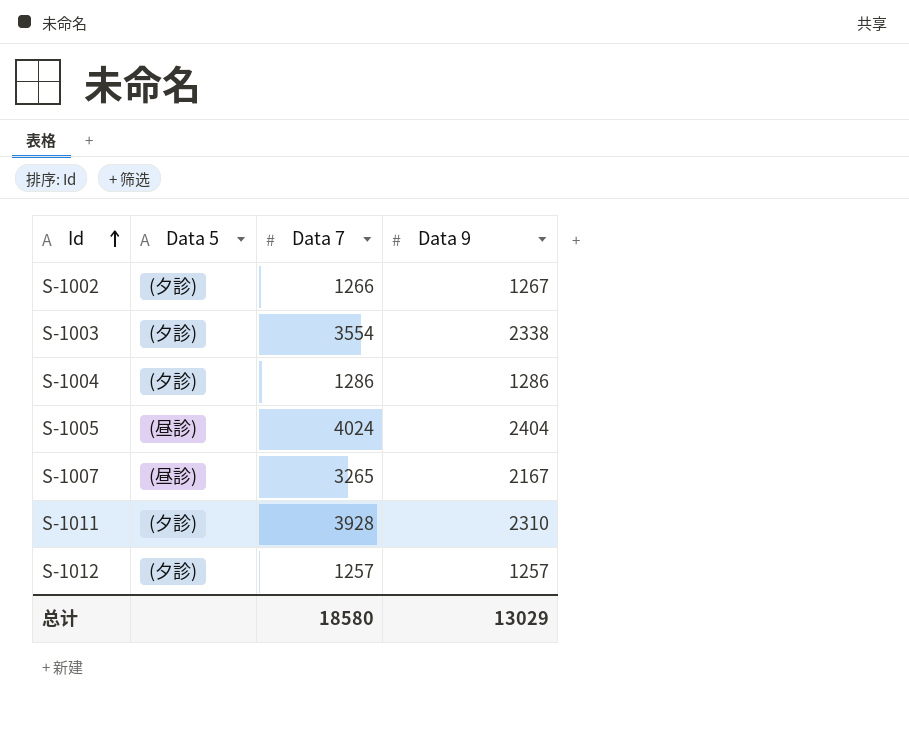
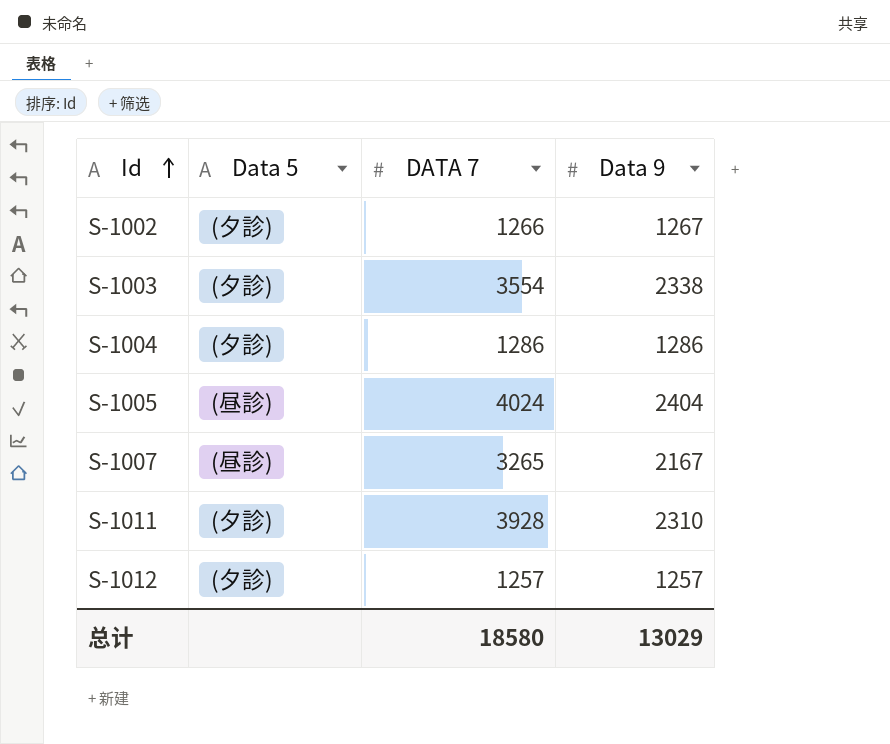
column name: Data 7 -> DATA 7

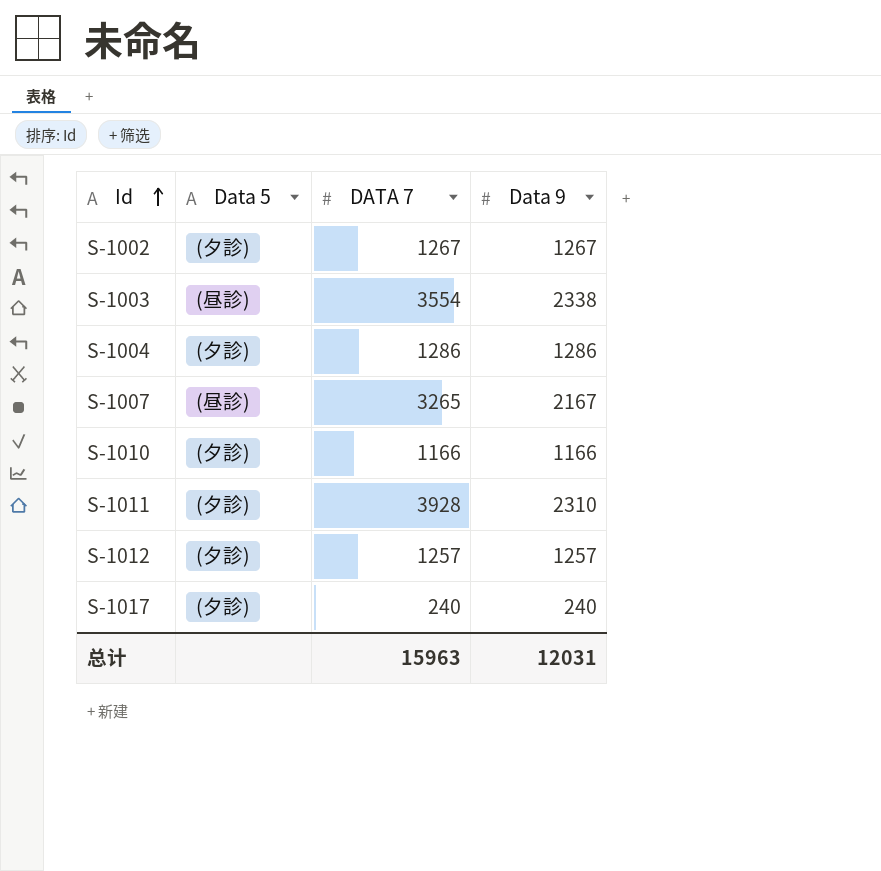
row S-1005: (昼診) | 4024 | 2404 -> none
S-1002 | DATA 7: 1266 -> 1267
S-1003 | Data 5: (夕診) -> (昼診)
row S-1010: none -> (夕診) | 1166 | 1166
row S-1017: none -> (夕診) | 240 | 240
总计 | DATA 7: 18580 -> 15963
总计 | Data 9: 13029 -> 12031

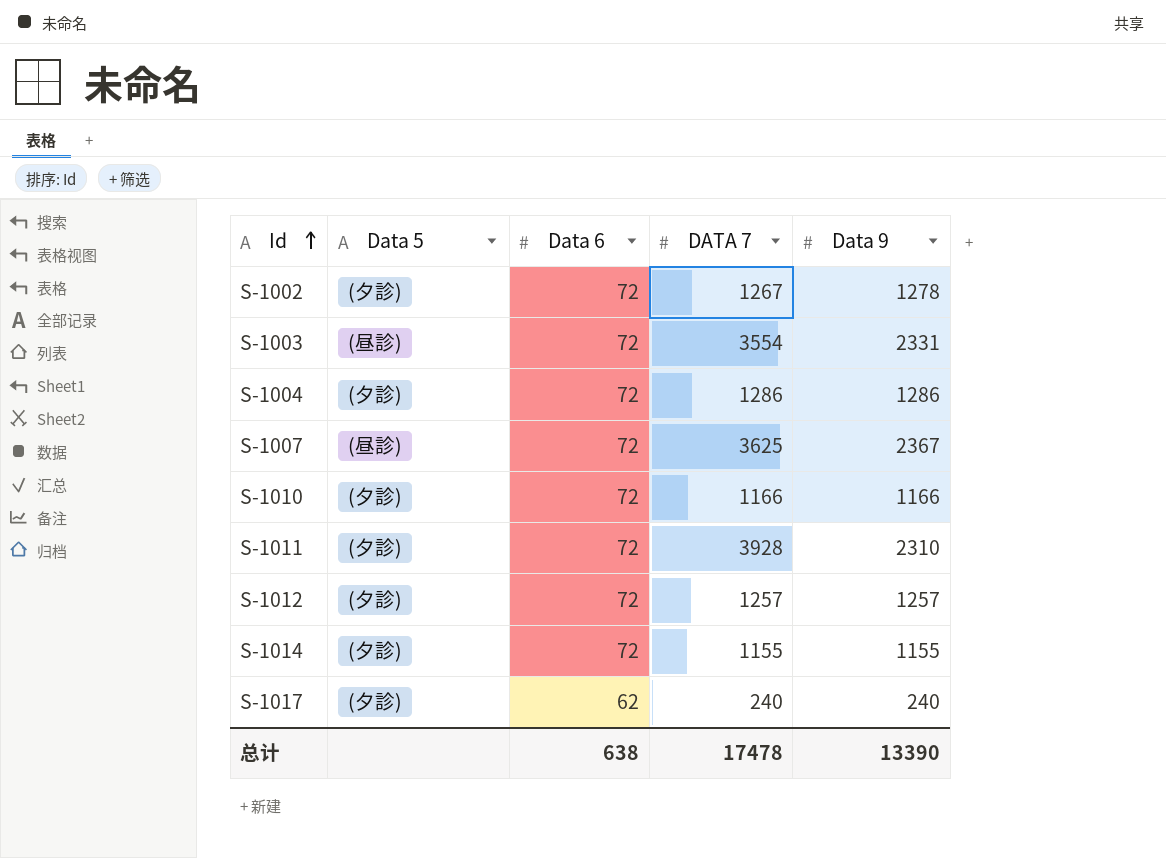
column Data 6 | position: none -> 3
S-1002 | Data 9: 1267 -> 1278
S-1003 | Data 9: 2338 -> 2331
S-1007 | DATA 7: 3265 -> 3625
S-1007 | Data 9: 2167 -> 2367
row S-1014: none -> (夕診) | 72 | 1155 | 1155
总计 | DATA 7: 15963 -> 17478
总计 | Data 9: 12031 -> 13390

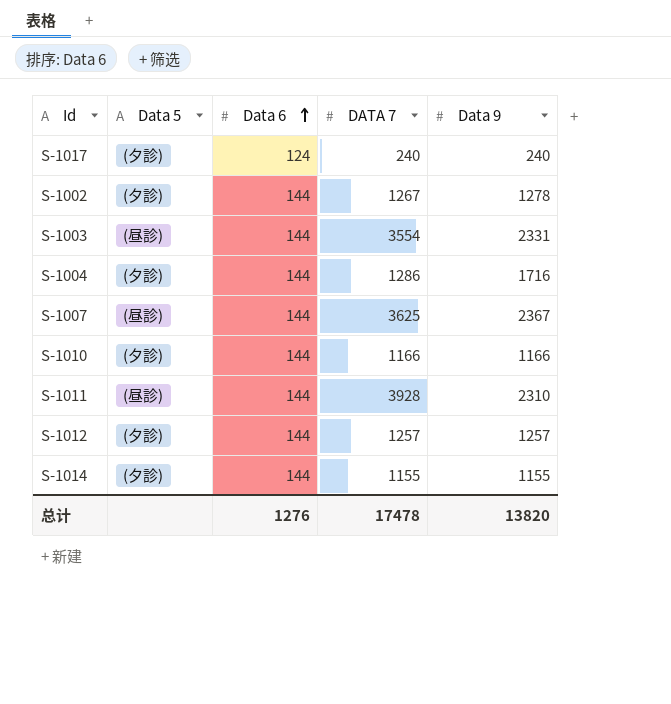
row order: Id ascending -> Data 6 ascending
S-1017 | Data 6: 62 -> 124
S-1002 | Data 6: 72 -> 144
S-1003 | Data 6: 72 -> 144
S-1004 | Data 6: 72 -> 144
S-1004 | Data 9: 1286 -> 1716
S-1007 | Data 6: 72 -> 144
S-1010 | Data 6: 72 -> 144
S-1011 | Data 5: (夕診) -> (昼診)
S-1011 | Data 6: 72 -> 144
S-1012 | Data 6: 72 -> 144
S-1014 | Data 6: 72 -> 144
总计 | Data 6: 638 -> 1276
总计 | Data 9: 13390 -> 13820

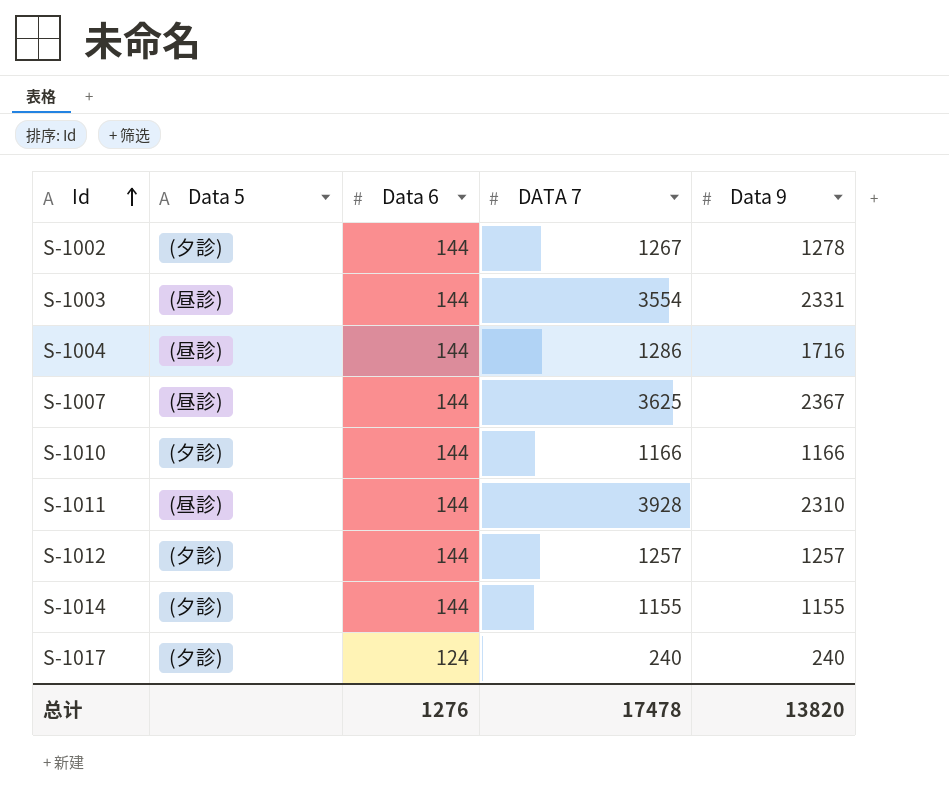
row order: Data 6 ascending -> Id ascending
S-1004 | Data 5: (夕診) -> (昼診)

